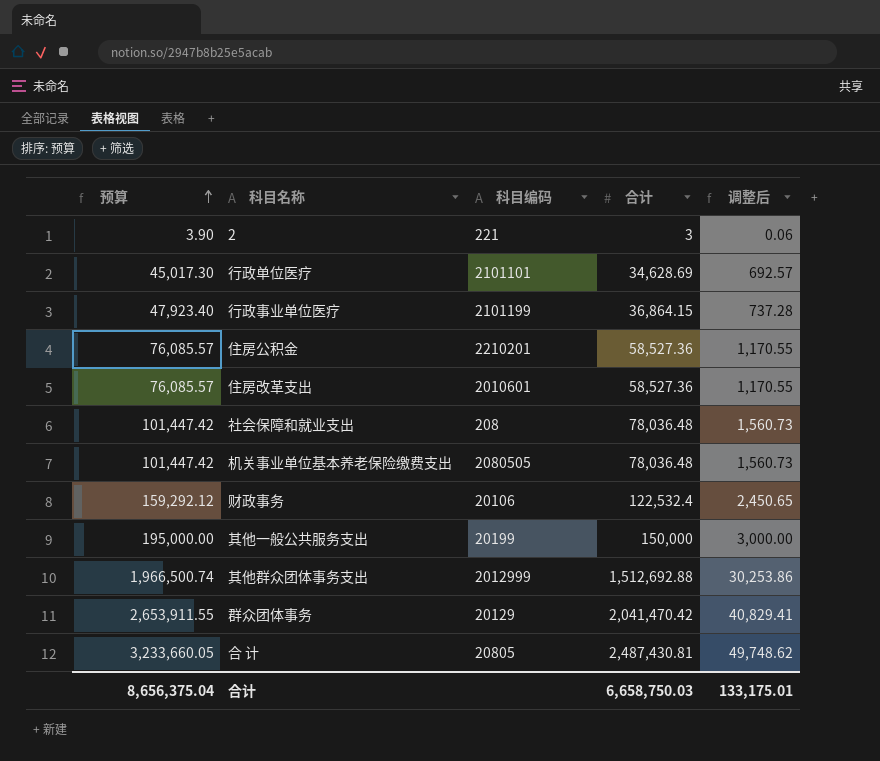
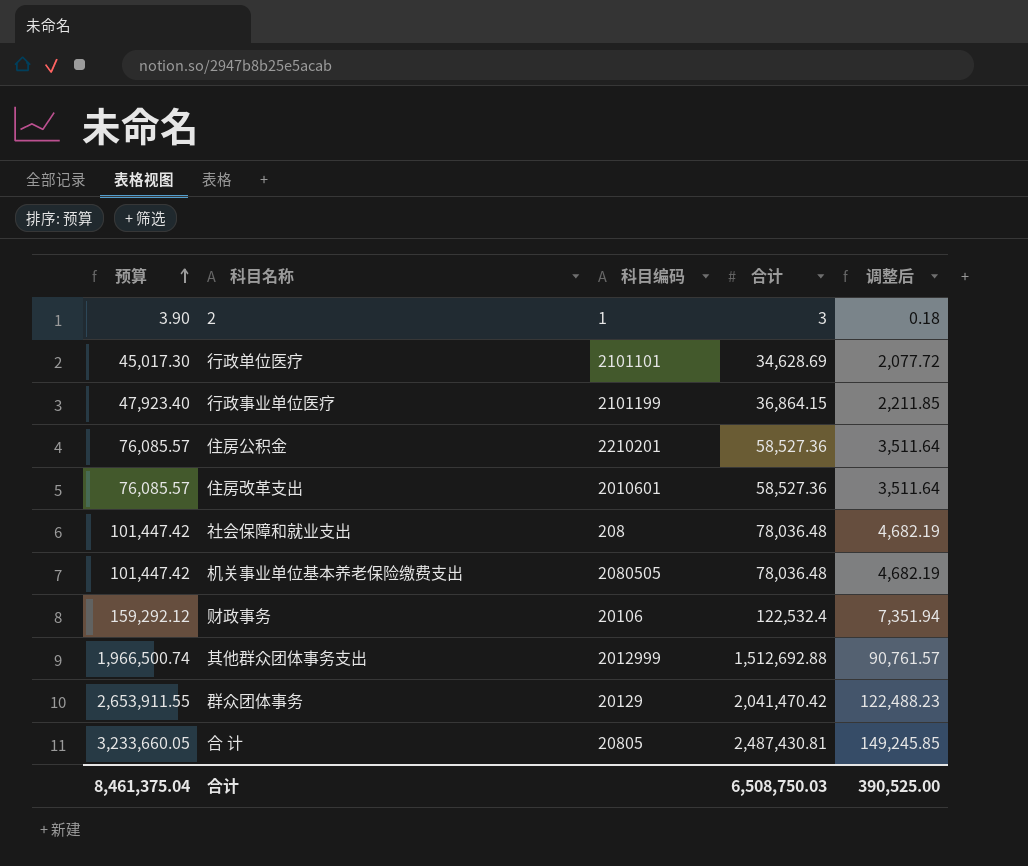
column 调整后 | formula: [合计] * 0.02 -> [合计] * 0.06
row 其他一般公共服务支出: 195,000.00 | 20199 | 150,000 | 3,000.00 -> none
2 | 科目编码: 221 -> 1
合计 | 预算: 8,656,375.04 -> 8,461,375.04
合计 | 合计: 6,658,750.03 -> 6,508,750.03
合计 | 调整后: 133,175.01 -> 390,525.00

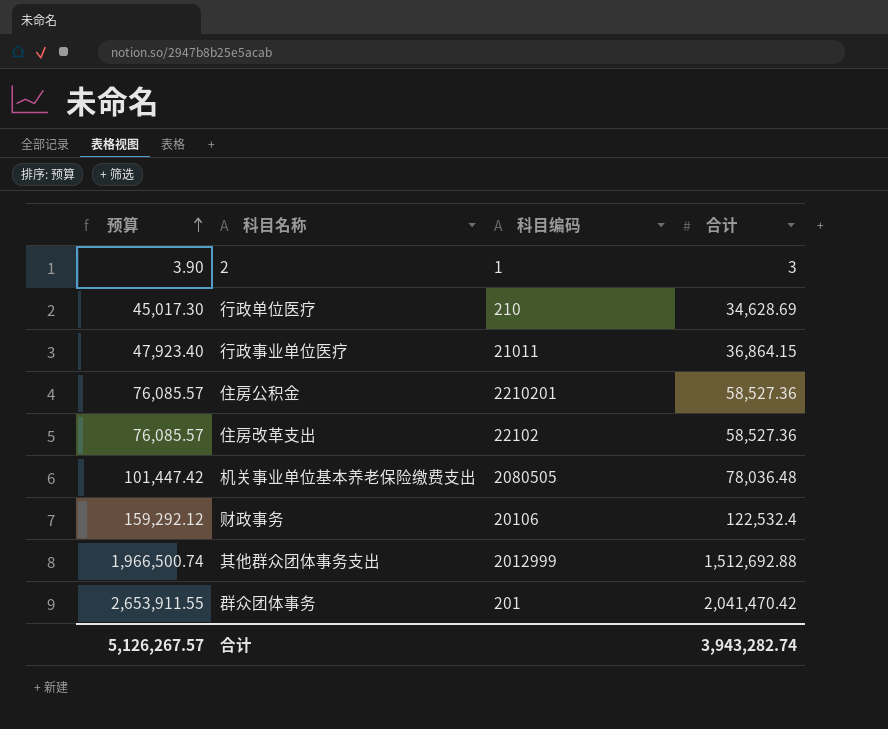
column 调整后 | formula: [合计] * 0.06 -> none
row 社会保障和就业支出: 101,447.42 | 208 | 78,036.48 | 4,682.19 -> none
row 合 计: 3,233,660.05 | 20805 | 2,487,430.81 | 149,245.85 -> none
行政单位医疗 | 科目编码: 2101101 -> 210
行政事业单位医疗 | 科目编码: 2101199 -> 21011
住房改革支出 | 科目编码: 2010601 -> 22102
群众团体事务 | 科目编码: 20129 -> 201
合计 | 预算: 8,461,375.04 -> 5,126,267.57
合计 | 合计: 6,508,750.03 -> 3,943,282.74

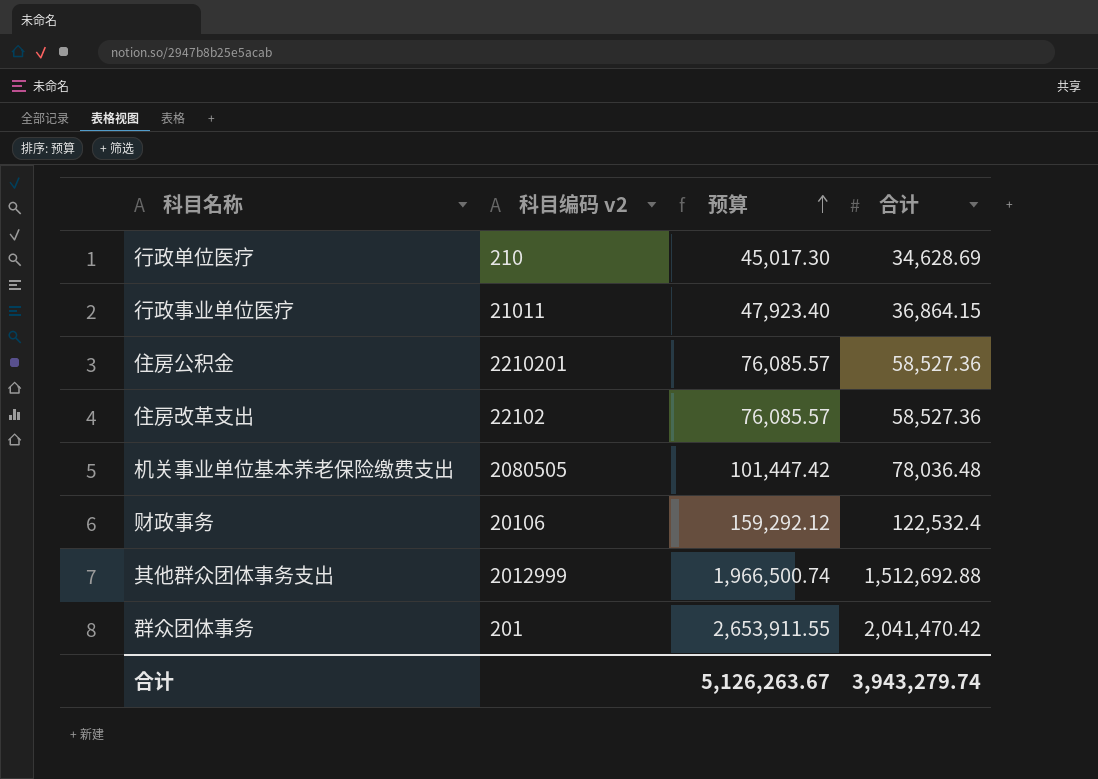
column name: 科目编码 -> 科目编码 v2
column 预算 | position: 1 -> 3
row 2: 3.90 | 1 | 3 -> none
合计 | 预算: 5,126,267.57 -> 5,126,263.67
合计 | 合计: 3,943,282.74 -> 3,943,279.74

